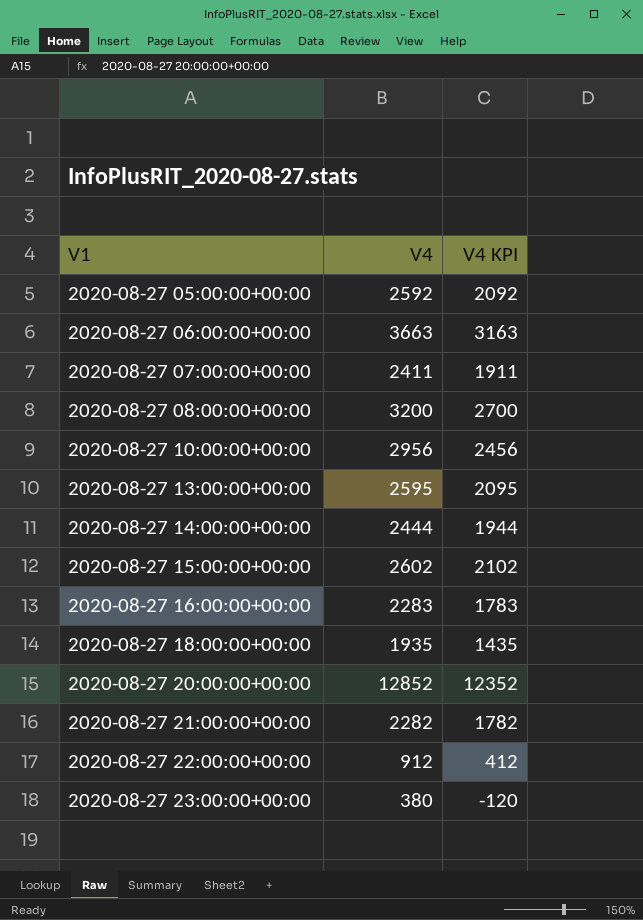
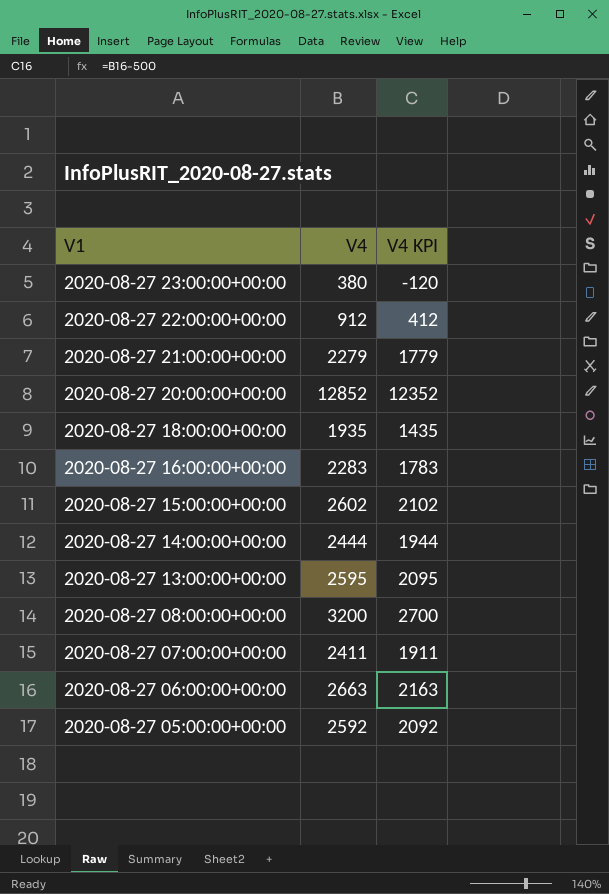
row order: V1 ascending -> V1 descending
row 2020-08-27 10:00:00+00:00: 2956 | 2456 -> none
2020-08-27 21:00:00+00:00 | V4: 2282 -> 2279
2020-08-27 21:00:00+00:00 | V4 KPI: 1782 -> 1779
2020-08-27 06:00:00+00:00 | V4: 3663 -> 2663
2020-08-27 06:00:00+00:00 | V4 KPI: 3163 -> 2163

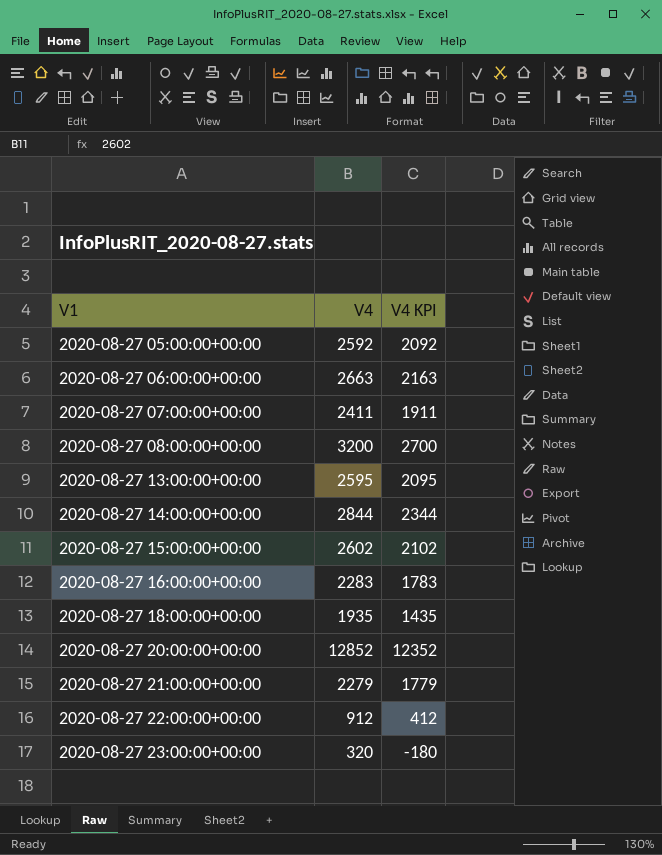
row order: V1 descending -> V1 ascending
2020-08-27 14:00:00+00:00 | V4: 2444 -> 2844
2020-08-27 14:00:00+00:00 | V4 KPI: 1944 -> 2344
2020-08-27 23:00:00+00:00 | V4: 380 -> 320
2020-08-27 23:00:00+00:00 | V4 KPI: -120 -> -180

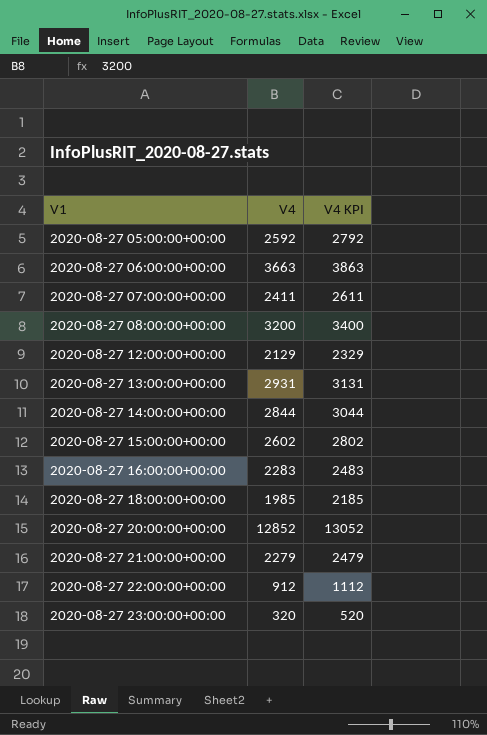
column V4 KPI | formula: [V4] - 500 -> [V4] + 200
2020-08-27 06:00:00+00:00 | V4: 2663 -> 3663
row 2020-08-27 12:00:00+00:00: none -> 2129 | 2329
2020-08-27 13:00:00+00:00 | V4: 2595 -> 2931
2020-08-27 18:00:00+00:00 | V4: 1935 -> 1985

